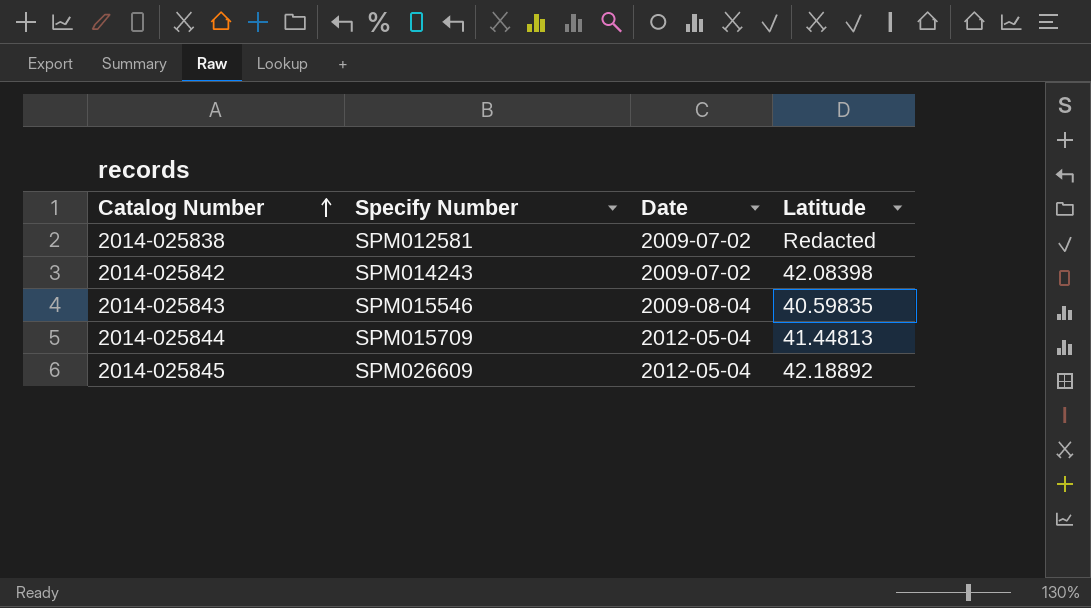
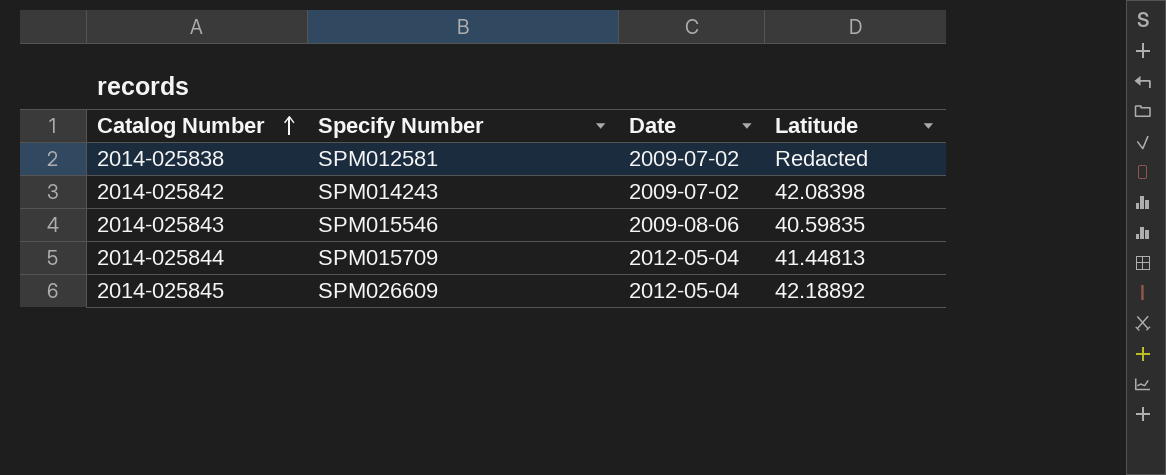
2014-025843 | Date: 2009-08-04 -> 2009-08-06

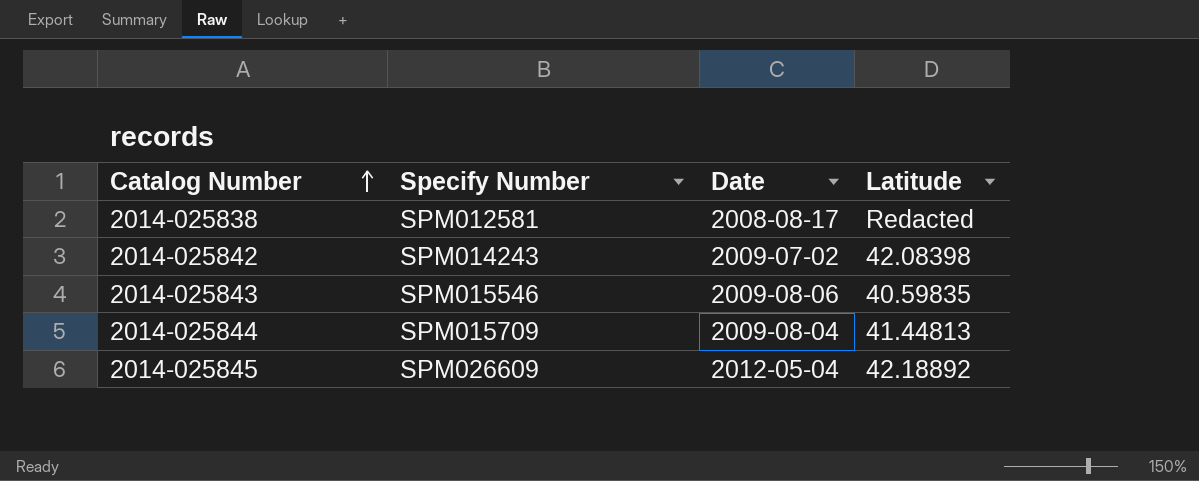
2014-025838 | Date: 2009-07-02 -> 2008-08-17
2014-025844 | Date: 2012-05-04 -> 2009-08-04

